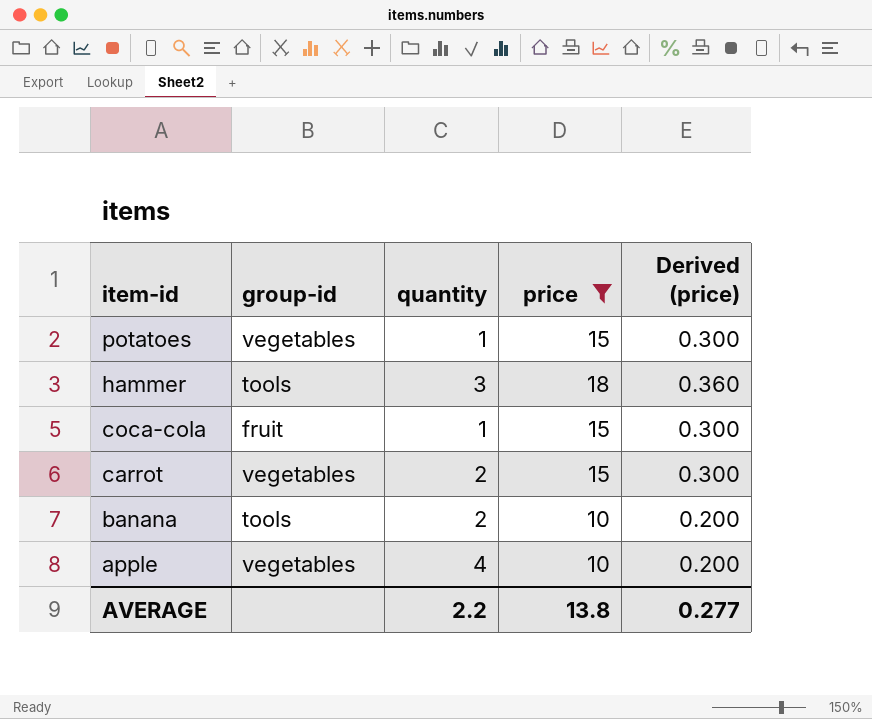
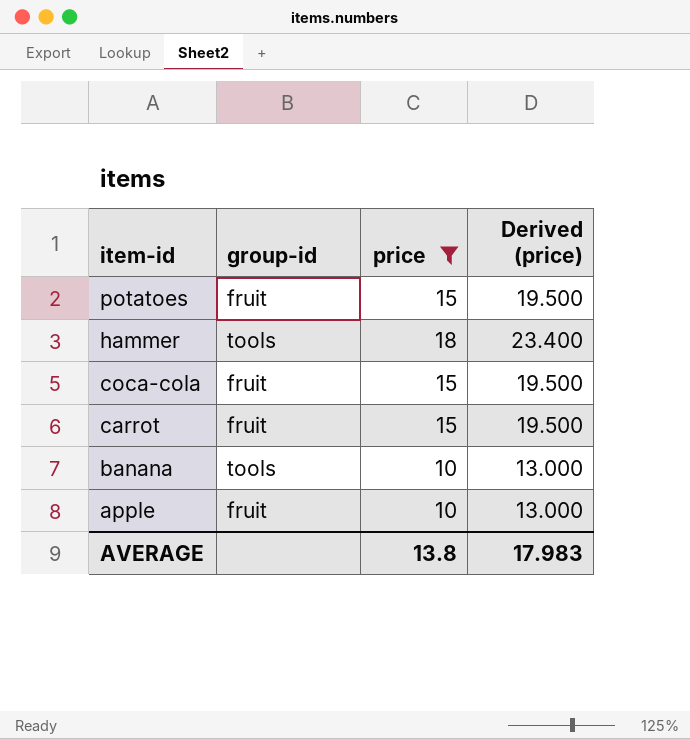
column quantity | position: 3 -> none
column Derived (price) | formula: [price] * 0.02 -> [price] * 1.3
potatoes | group-id: vegetables -> fruit
carrot | group-id: vegetables -> fruit
apple | group-id: vegetables -> fruit
AVERAGE | Derived (price): 0.277 -> 17.983

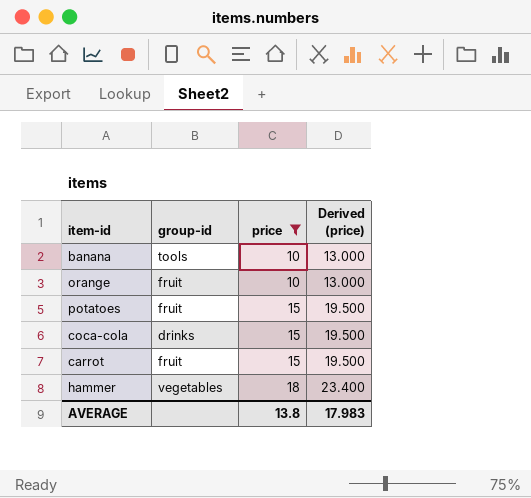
row order: item-id descending -> price ascending
row apple: fruit | 10 | 13.000 -> none
row orange: none -> fruit | 10 | 13.000
coca-cola | group-id: fruit -> drinks
hammer | group-id: tools -> vegetables

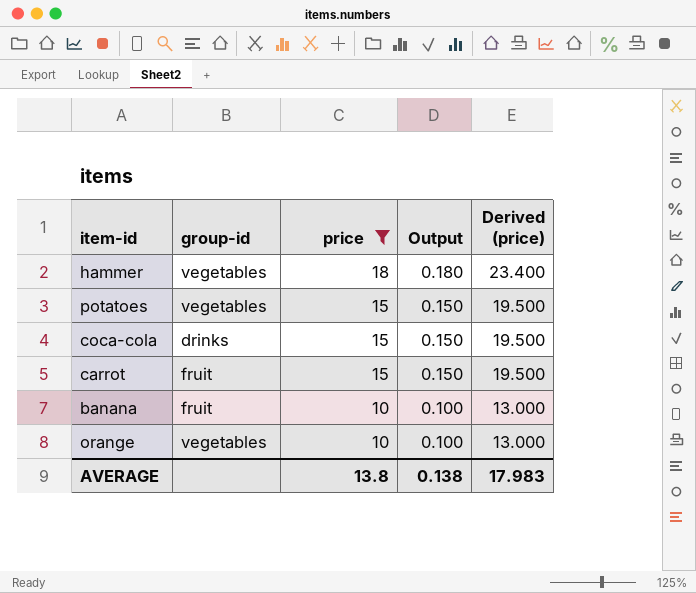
row order: price ascending -> price descending
column Output | formula: none -> [price] * 0.01
potatoes | group-id: fruit -> vegetables
banana | group-id: tools -> fruit
orange | group-id: fruit -> vegetables

